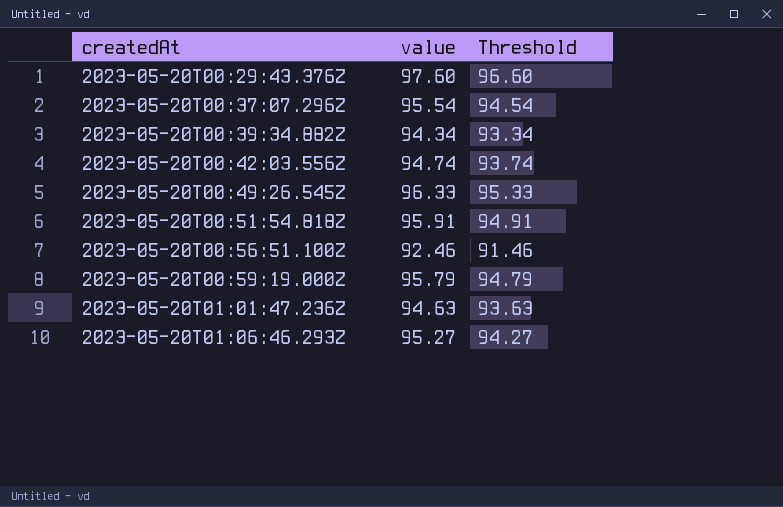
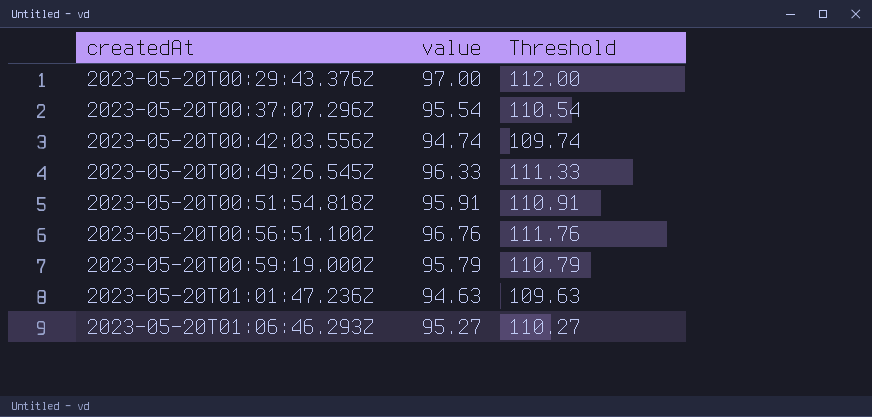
column Threshold | formula: [value] - 1 -> [value] + 15
row 2023-05-20T00:39:34.882Z: 94.34 | 93.34 -> none
2023-05-20T00:29:43.376Z | value: 97.60 -> 97.00
2023-05-20T00:56:51.100Z | value: 92.46 -> 96.76

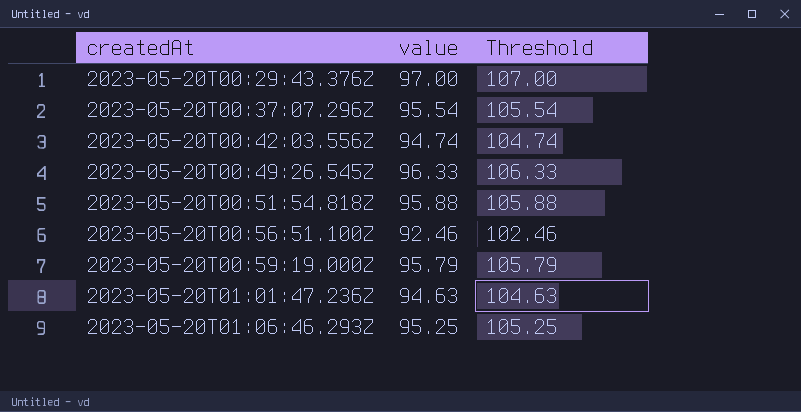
column Threshold | formula: [value] + 15 -> [value] + 10
2023-05-20T00:51:54.818Z | value: 95.91 -> 95.88
2023-05-20T00:56:51.100Z | value: 96.76 -> 92.46
2023-05-20T01:06:46.293Z | value: 95.27 -> 95.25

